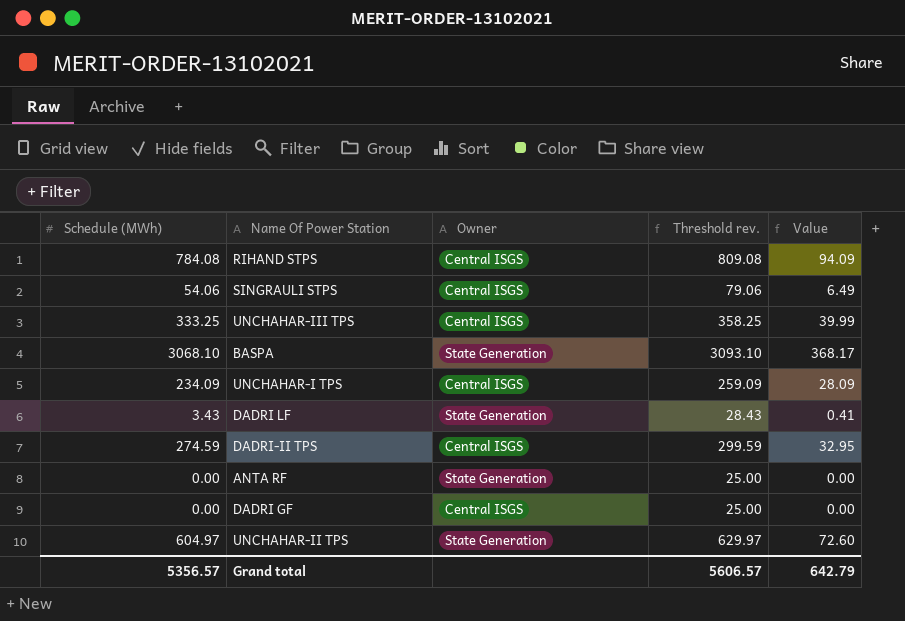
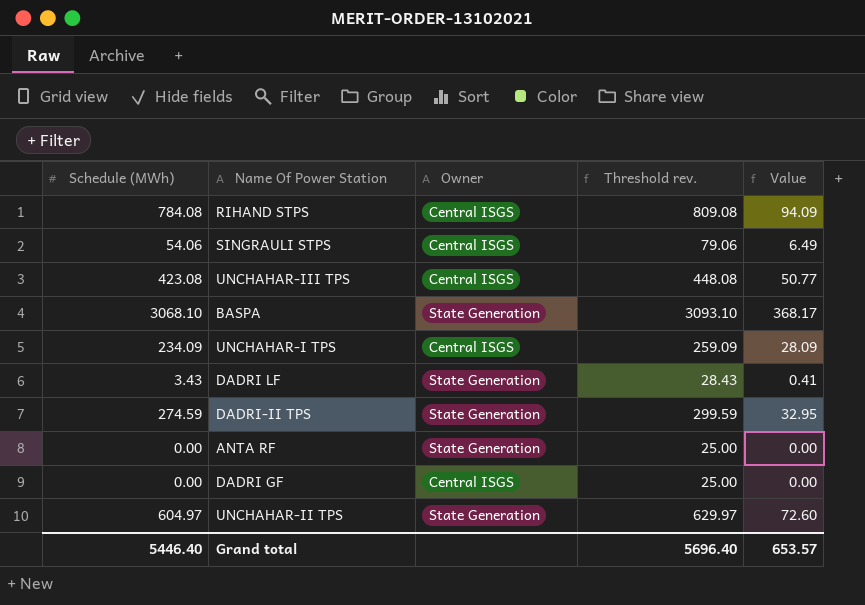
UNCHAHAR-III TPS | Schedule (MWh): 333.25 -> 423.08
UNCHAHAR-III TPS | Threshold rev.: 358.25 -> 448.08
UNCHAHAR-III TPS | Value: 39.99 -> 50.77
DADRI-II TPS | Owner: Central ISGS -> State Generation
Grand total | Schedule (MWh): 5356.57 -> 5446.40
Grand total | Threshold rev.: 5606.57 -> 5696.40
Grand total | Value: 642.79 -> 653.57

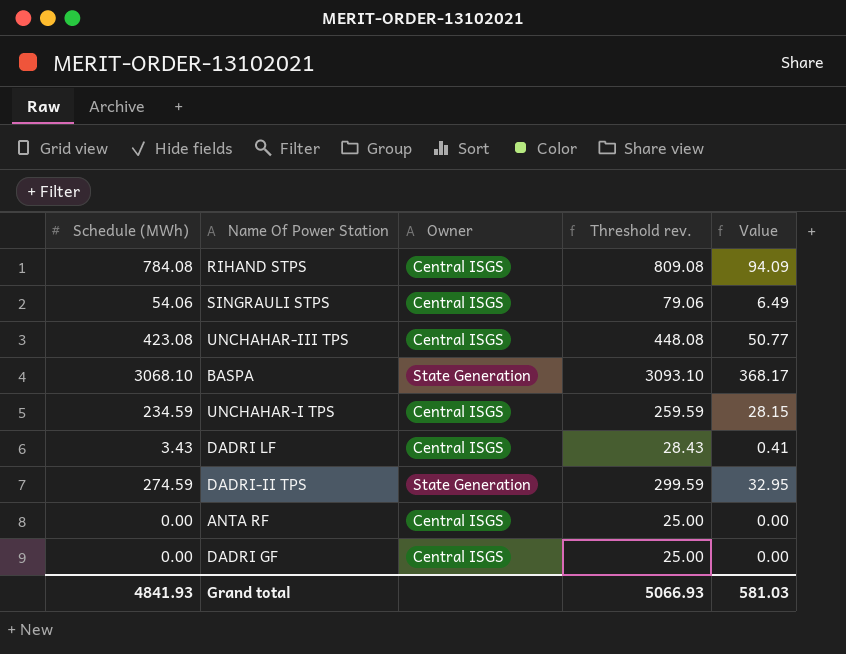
row UNCHAHAR-II TPS: 604.97 | State Generation | 629.97 | 72.60 -> none
UNCHAHAR-I TPS | Schedule (MWh): 234.09 -> 234.59
UNCHAHAR-I TPS | Threshold rev.: 259.09 -> 259.59
UNCHAHAR-I TPS | Value: 28.09 -> 28.15
DADRI LF | Owner: State Generation -> Central ISGS
ANTA RF | Owner: State Generation -> Central ISGS
Grand total | Schedule (MWh): 5446.40 -> 4841.93
Grand total | Threshold rev.: 5696.40 -> 5066.93
Grand total | Value: 653.57 -> 581.03

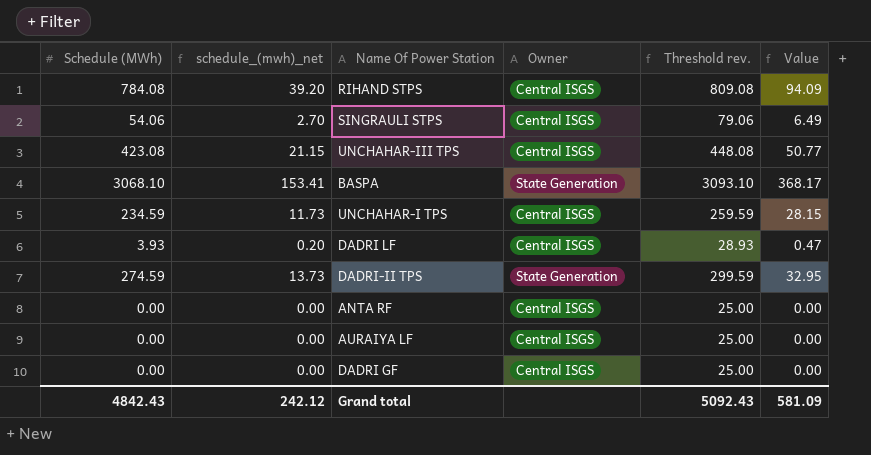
column schedule_(mwh)_net | formula: none -> [Schedule (MWh)] * 0.05
DADRI LF | Schedule (MWh): 3.43 -> 3.93
DADRI LF | Threshold rev.: 28.43 -> 28.93
DADRI LF | Value: 0.41 -> 0.47
row AURAIYA LF: none -> 0.00 | 0.00 | Central ISGS | 25.00 | 0.00
Grand total | Schedule (MWh): 4841.93 -> 4842.43
Grand total | Threshold rev.: 5066.93 -> 5092.43
Grand total | Value: 581.03 -> 581.09

